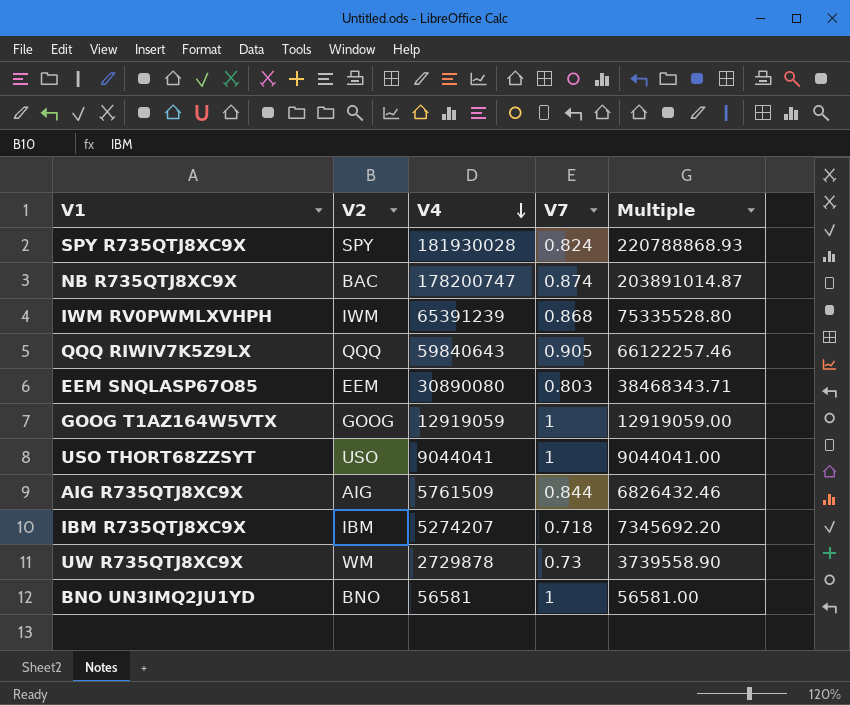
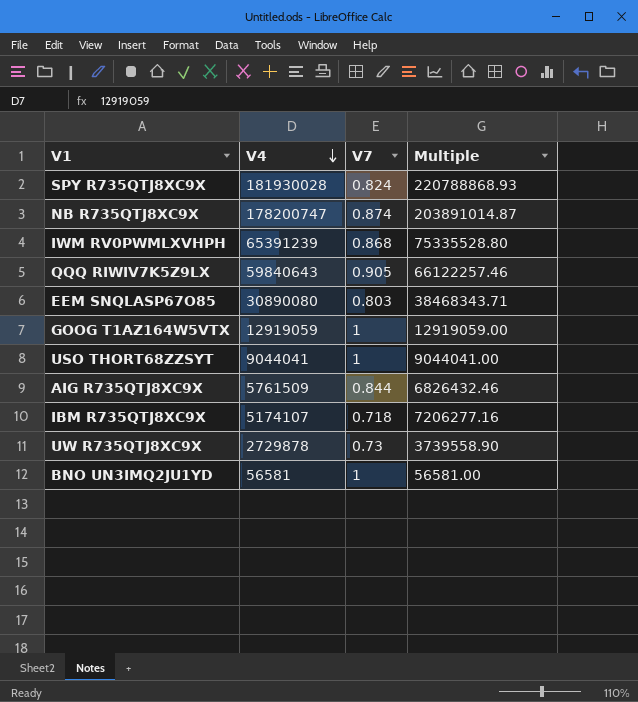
column V2 | position: 2 -> none
IBM R735QTJ8XC9X | V4: 5274207 -> 5174107
IBM R735QTJ8XC9X | Multiple: 7345692.20 -> 7206277.16

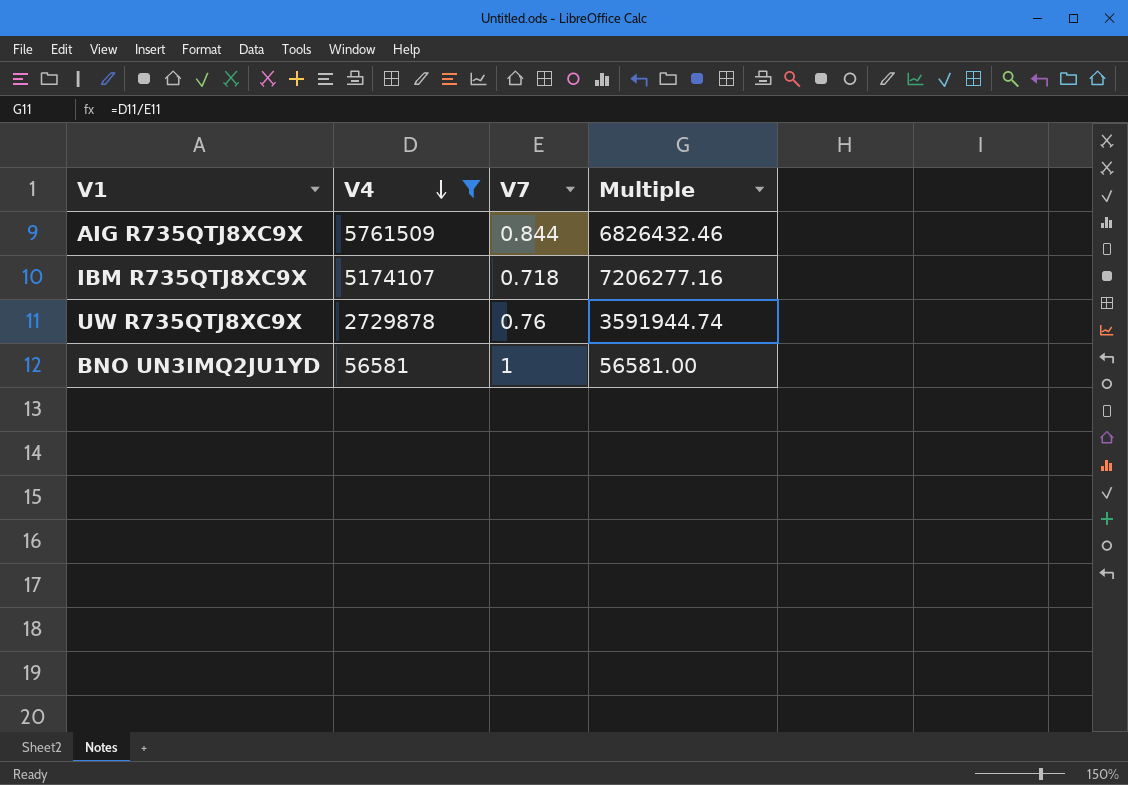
filter: none -> V4 <= 5761509
UW R735QTJ8XC9X | V7: 0.73 -> 0.76
UW R735QTJ8XC9X | Multiple: 3739558.90 -> 3591944.74

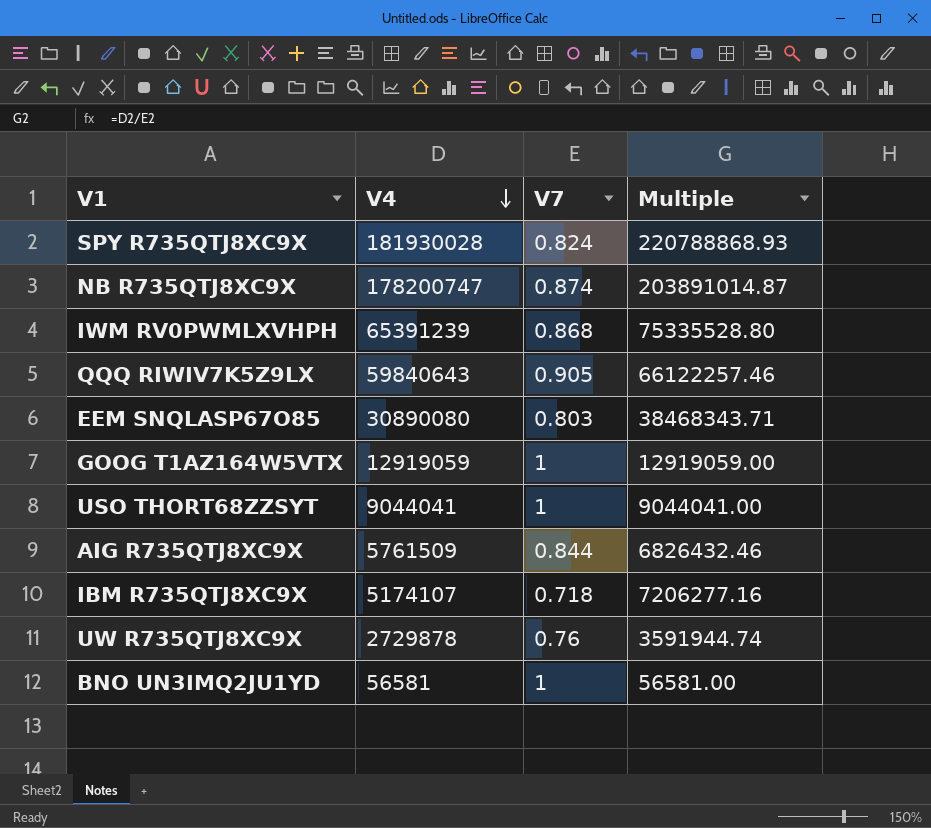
filter: V4 <= 5761509 -> none

